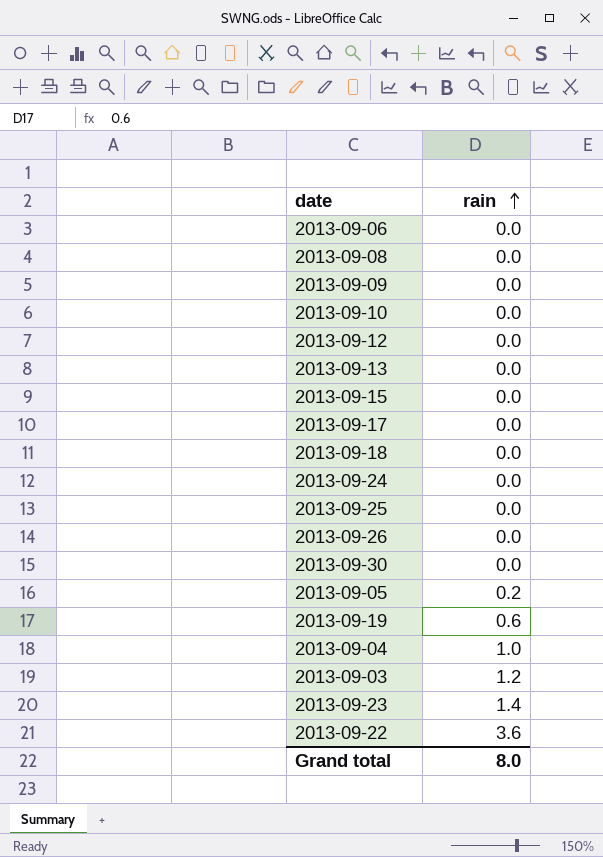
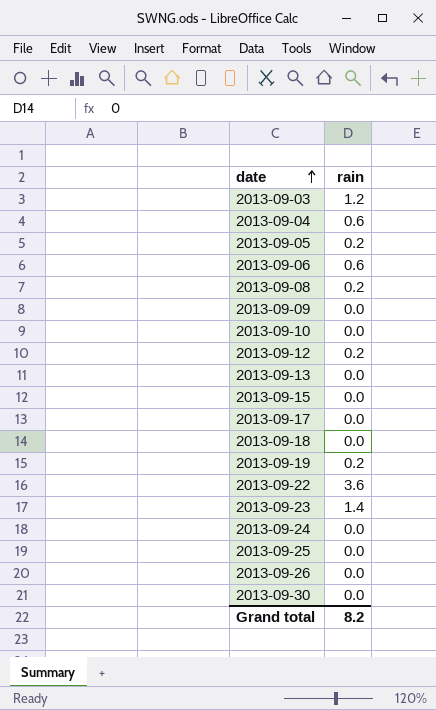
row order: rain ascending -> date ascending
2013-09-04 | rain: 1.0 -> 0.6
2013-09-06 | rain: 0.0 -> 0.6
2013-09-08 | rain: 0.0 -> 0.2
2013-09-12 | rain: 0.0 -> 0.2
2013-09-19 | rain: 0.6 -> 0.2
Grand total | rain: 8.0 -> 8.2

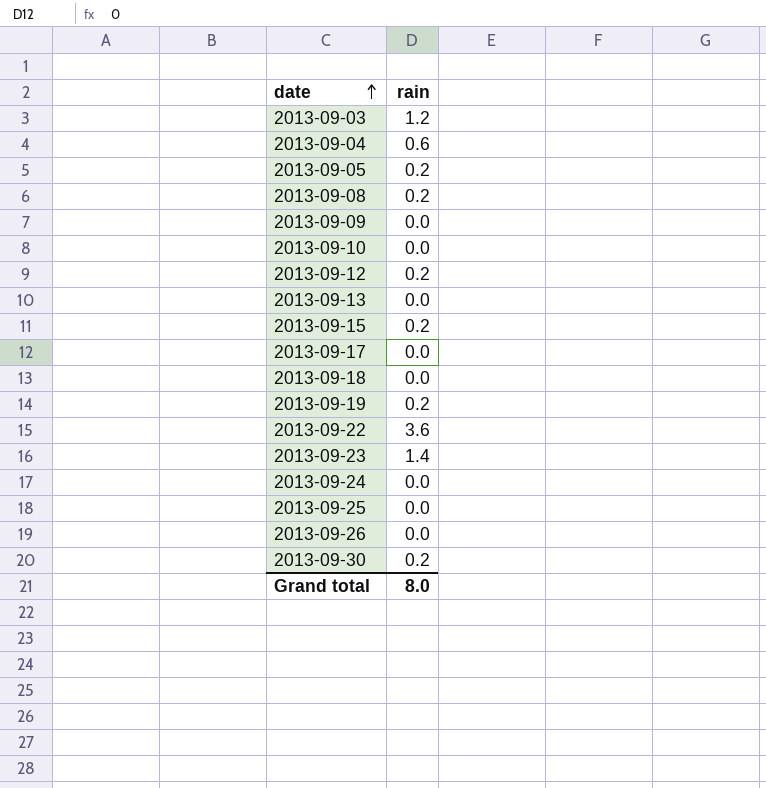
row 2013-09-06: 0.6 -> none
2013-09-15 | rain: 0.0 -> 0.2
2013-09-30 | rain: 0.0 -> 0.2
Grand total | rain: 8.2 -> 8.0

